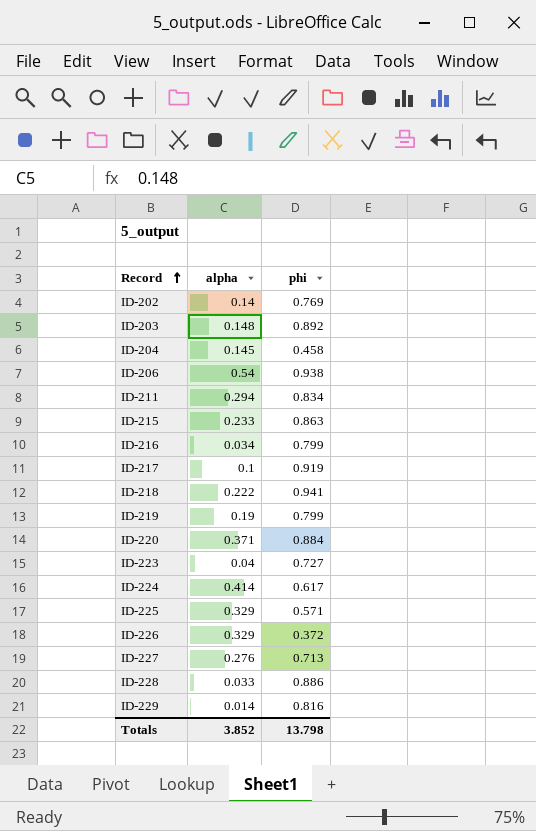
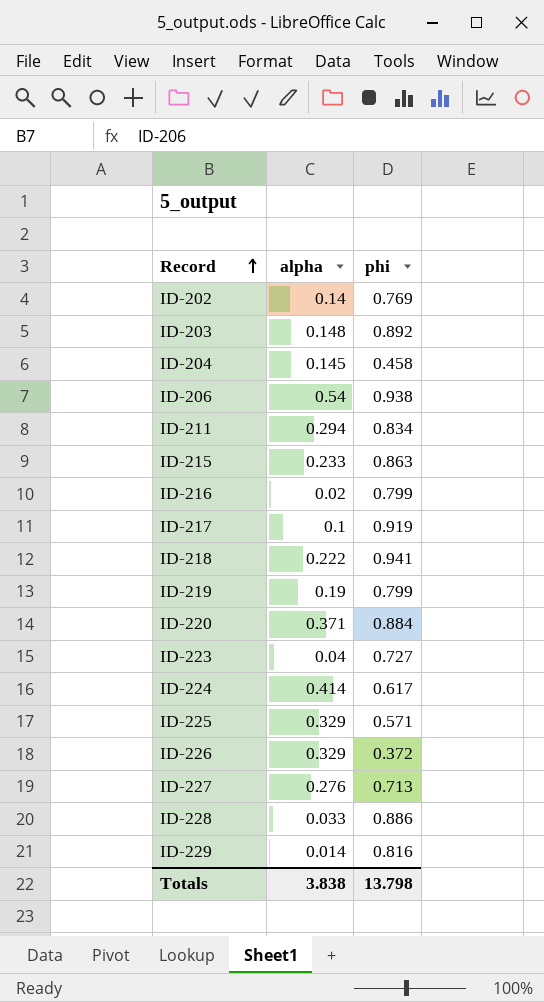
ID-216 | alpha: 0.034 -> 0.02
Totals | alpha: 3.852 -> 3.838

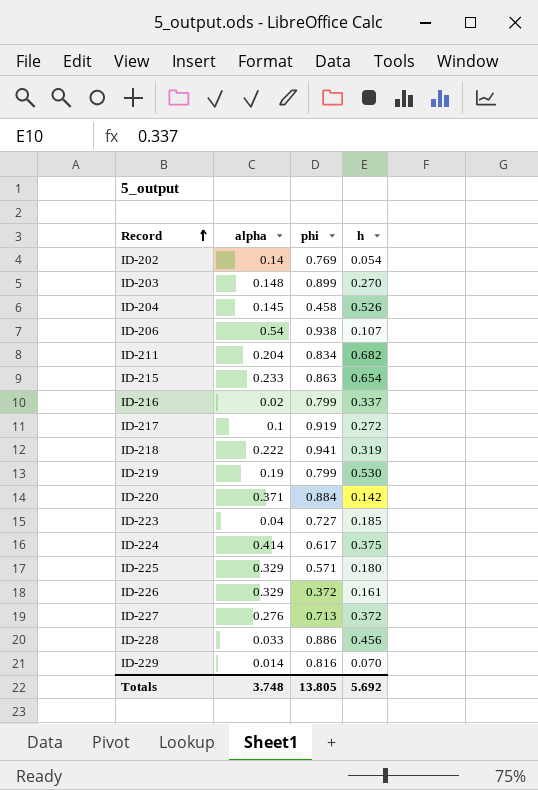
column h | position: none -> 4
ID-203 | phi: 0.892 -> 0.899
ID-211 | alpha: 0.294 -> 0.204
Totals | alpha: 3.838 -> 3.748
Totals | phi: 13.798 -> 13.805

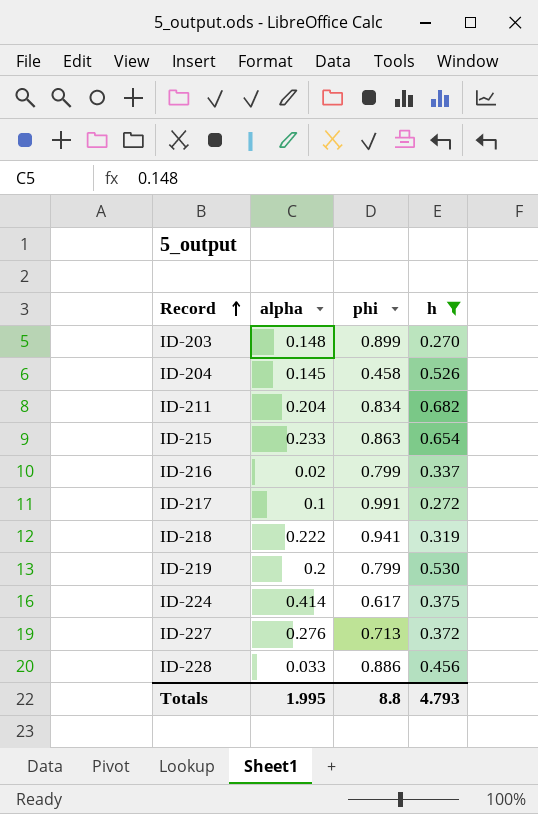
filter: none -> h >= 0.270
ID-217 | phi: 0.919 -> 0.991
ID-219 | alpha: 0.19 -> 0.2
Totals | alpha: 3.748 -> 1.995
Totals | phi: 13.805 -> 8.8
Totals | h: 5.692 -> 4.793

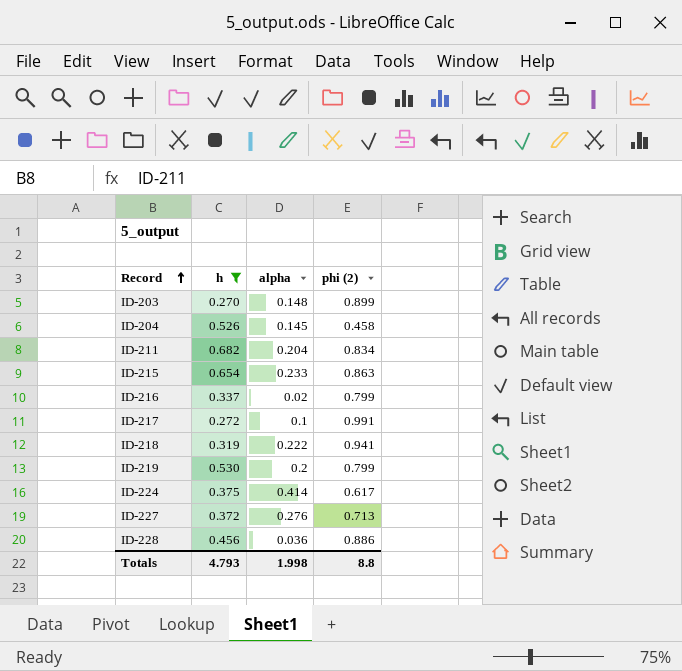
column h | position: 4 -> 2
column name: phi -> phi (2)
ID-228 | alpha: 0.033 -> 0.036
Totals | alpha: 1.995 -> 1.998

